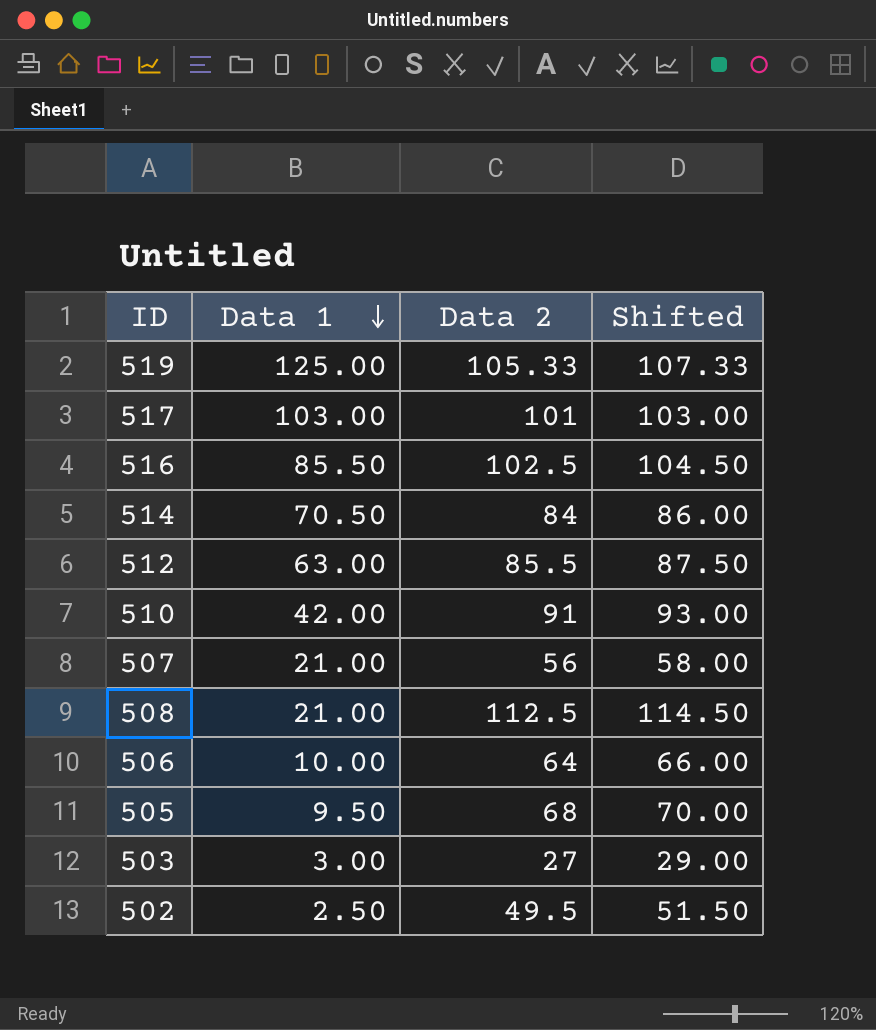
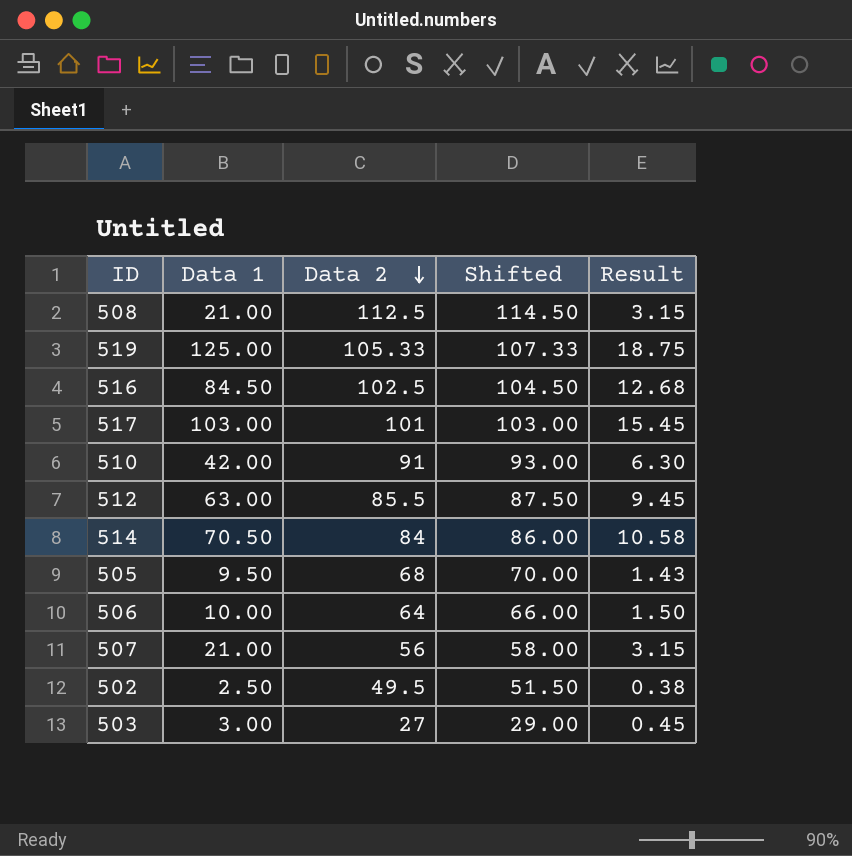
row order: Data 1 descending -> Data 2 descending
column Result | formula: none -> [Data 1] * 0.15
516 | Data 1: 85.50 -> 84.50

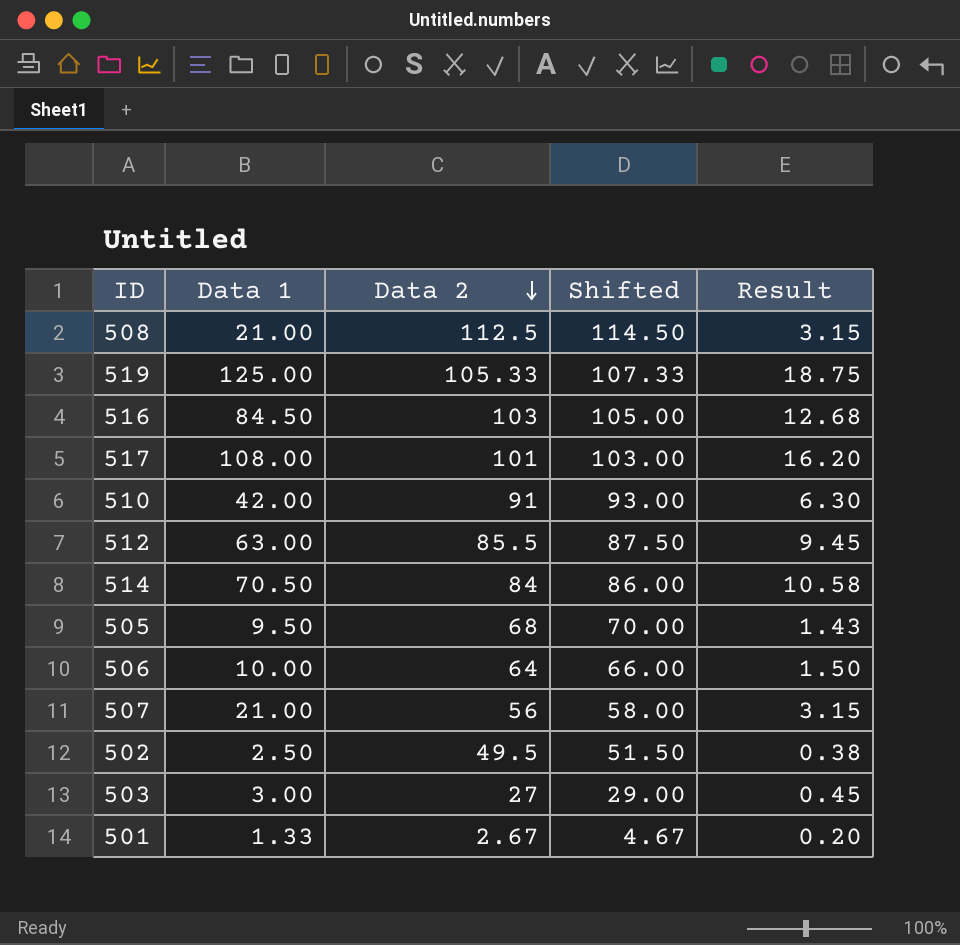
516 | Data 2: 102.5 -> 103
516 | Shifted: 104.50 -> 105.00
517 | Data 1: 103.00 -> 108.00
517 | Result: 15.45 -> 16.20
row 501: none -> 1.33 | 2.67 | 4.67 | 0.20

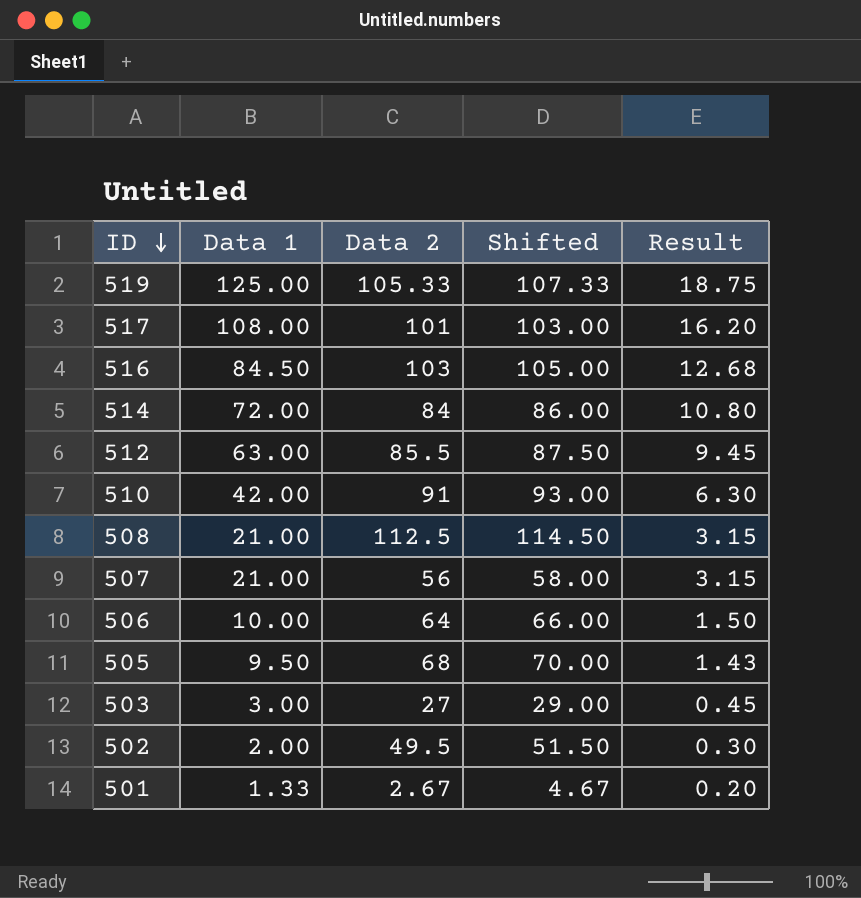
row order: Data 2 descending -> ID descending
514 | Data 1: 70.50 -> 72.00
514 | Result: 10.58 -> 10.80
502 | Data 1: 2.50 -> 2.00
502 | Result: 0.38 -> 0.30

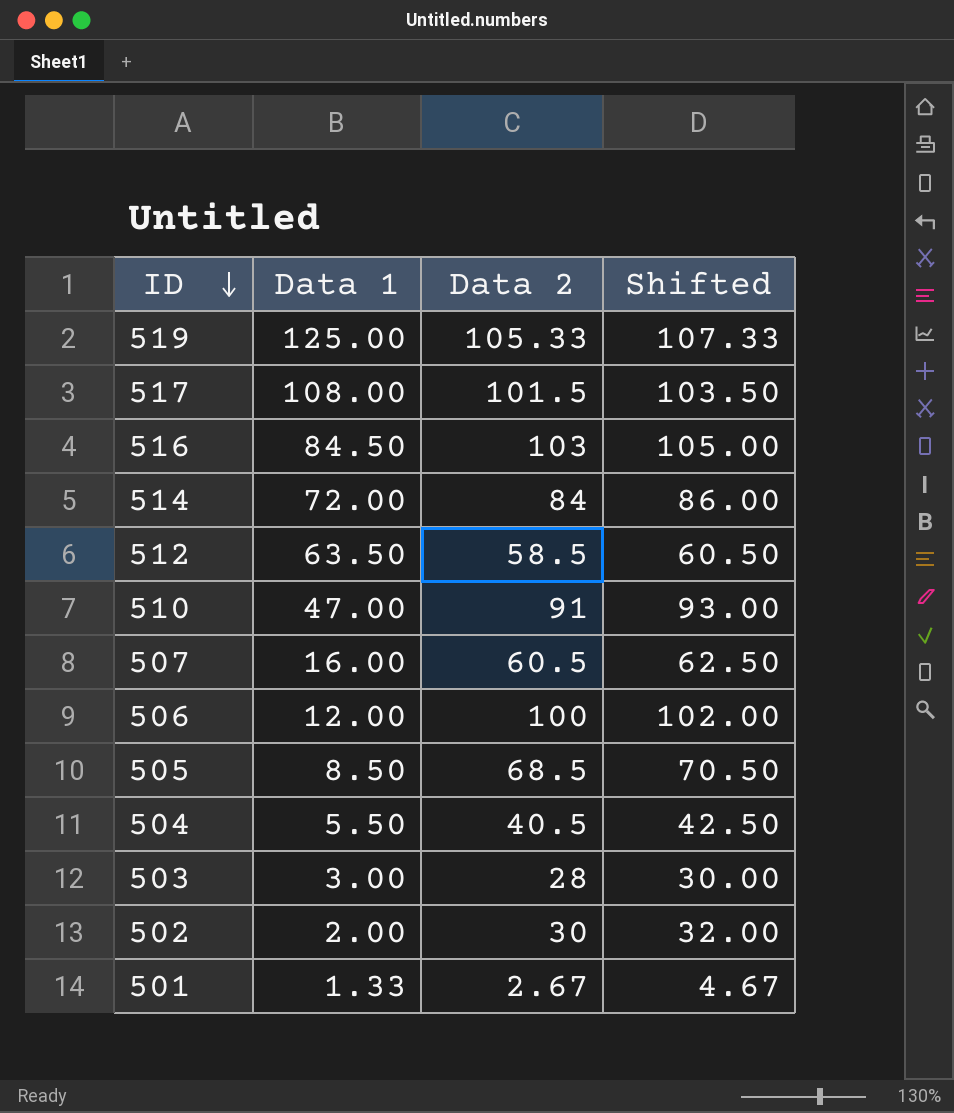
column Result | formula: [Data 1] * 0.15 -> none
row 508: 21.00 | 112.5 | 114.50 | 3.15 -> none
517 | Data 2: 101 -> 101.5
517 | Shifted: 103.00 -> 103.50
512 | Data 1: 63.00 -> 63.50
512 | Data 2: 85.5 -> 58.5
512 | Shifted: 87.50 -> 60.50
510 | Data 1: 42.00 -> 47.00
507 | Data 1: 21.00 -> 16.00
507 | Data 2: 56 -> 60.5
507 | Shifted: 58.00 -> 62.50
506 | Data 1: 10.00 -> 12.00
506 | Data 2: 64 -> 100
506 | Shifted: 66.00 -> 102.00
505 | Data 1: 9.50 -> 8.50
505 | Data 2: 68 -> 68.5
505 | Shifted: 70.00 -> 70.50
row 504: none -> 5.50 | 40.5 | 42.50
503 | Data 2: 27 -> 28
503 | Shifted: 29.00 -> 30.00
502 | Data 2: 49.5 -> 30
502 | Shifted: 51.50 -> 32.00

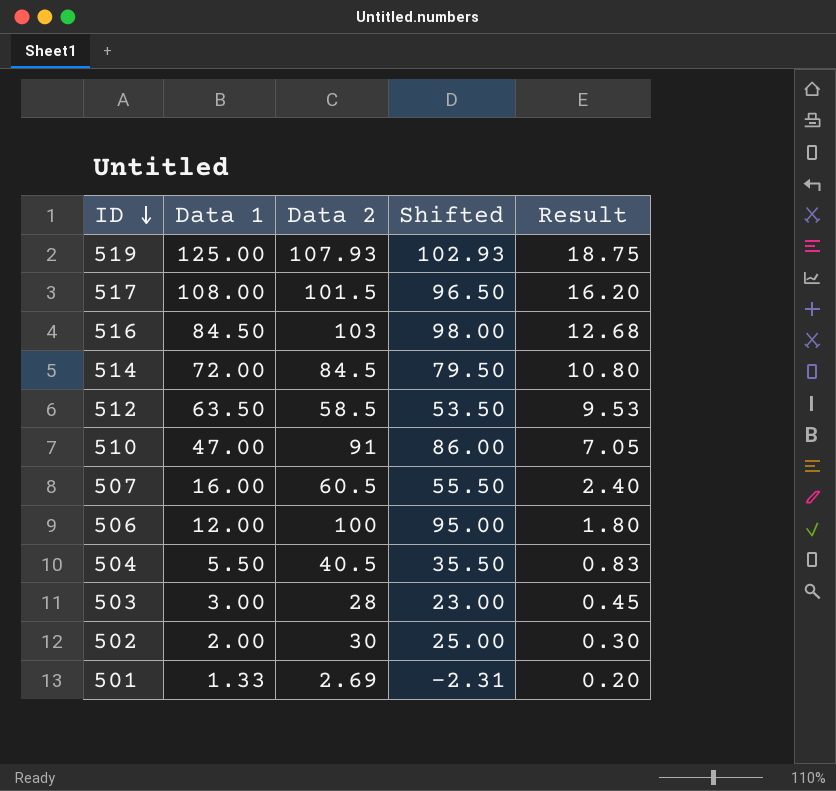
column Shifted | formula: [Data 2] + 2 -> [Data 2] - 5
column Result | formula: none -> [Data 1] * 0.15
row 505: 8.50 | 68.5 | 70.50 -> none
519 | Data 2: 105.33 -> 107.93
514 | Data 2: 84 -> 84.5
501 | Data 2: 2.67 -> 2.69

